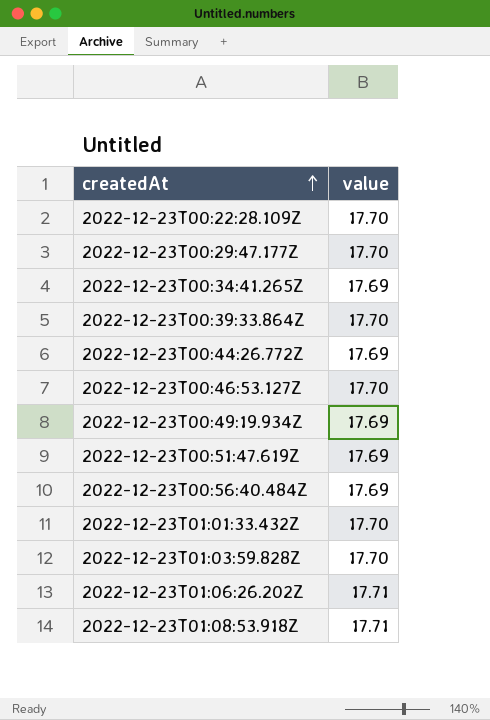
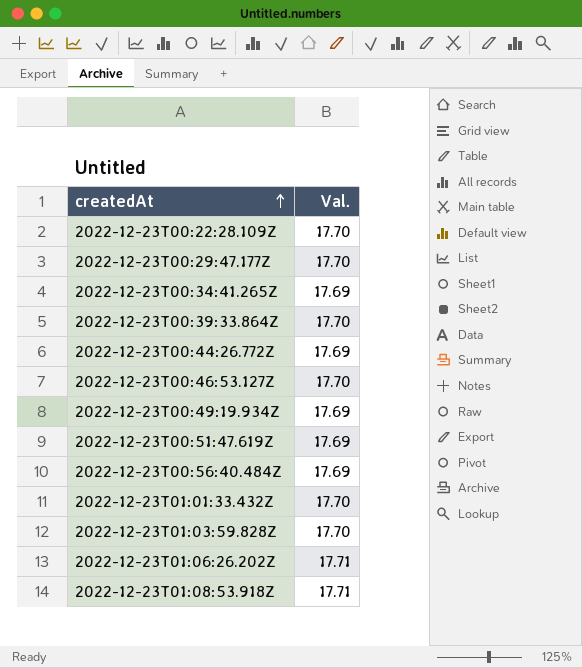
column name: value -> Val.

